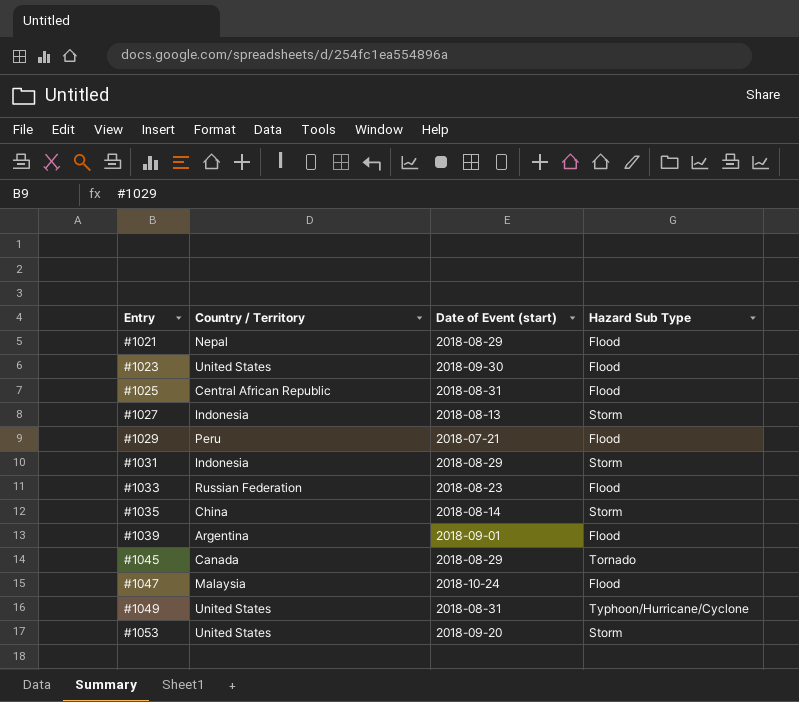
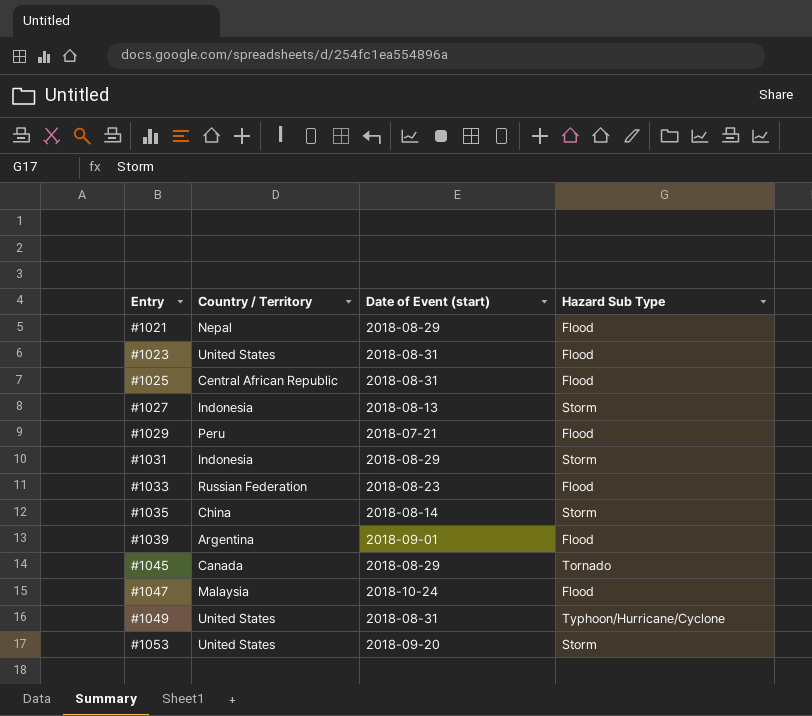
#1023 | Date of Event (start): 2018-09-30 -> 2018-08-31

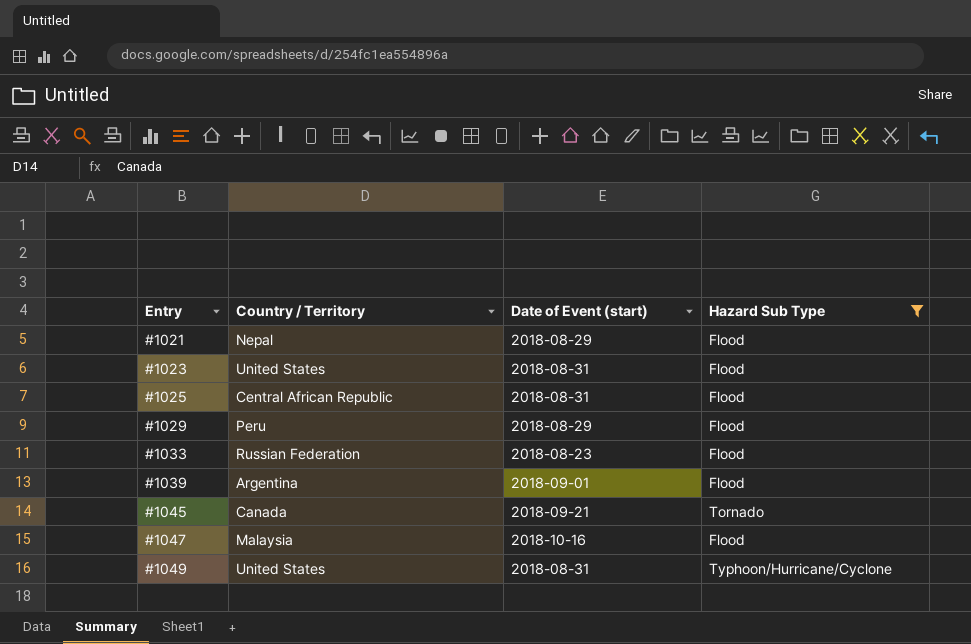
filter: none -> Hazard Sub Type != Storm
#1029 | Date of Event (start): 2018-07-21 -> 2018-08-29
#1045 | Date of Event (start): 2018-08-29 -> 2018-09-21
#1047 | Date of Event (start): 2018-10-24 -> 2018-10-16

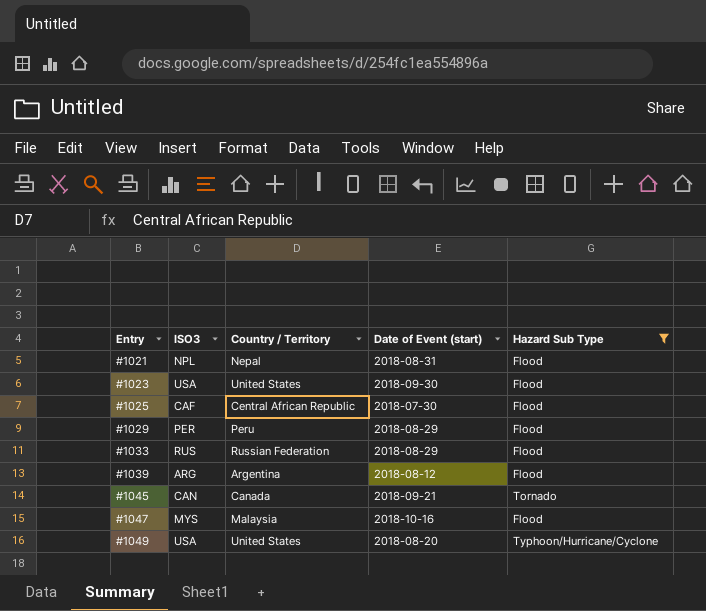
column ISO3 | position: none -> 2
#1021 | Date of Event (start): 2018-08-29 -> 2018-08-31
#1023 | Date of Event (start): 2018-08-31 -> 2018-09-30
#1025 | Date of Event (start): 2018-08-31 -> 2018-07-30
#1033 | Date of Event (start): 2018-08-23 -> 2018-08-29
#1039 | Date of Event (start): 2018-09-01 -> 2018-08-12
#1049 | Date of Event (start): 2018-08-31 -> 2018-08-20

